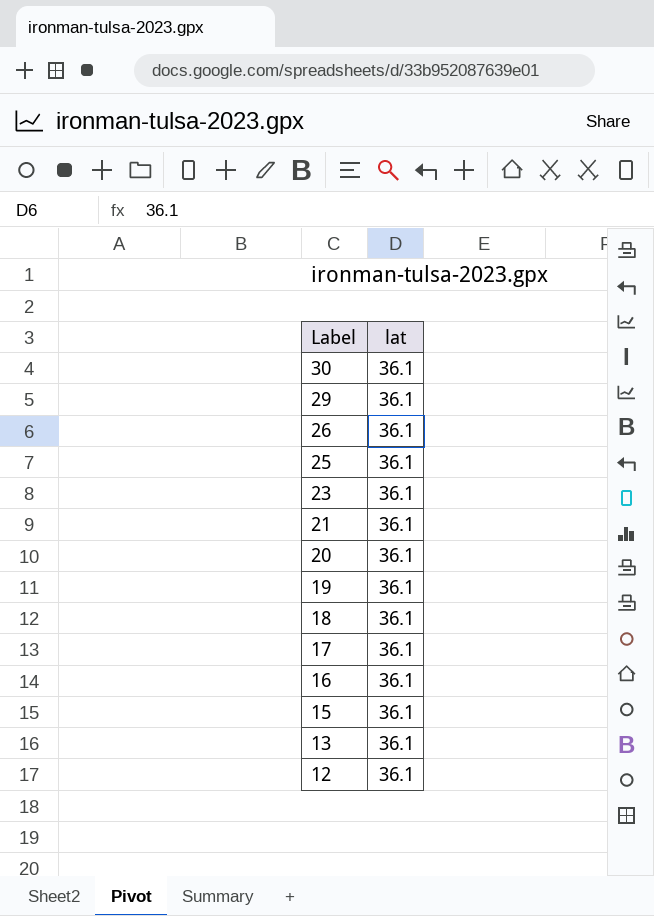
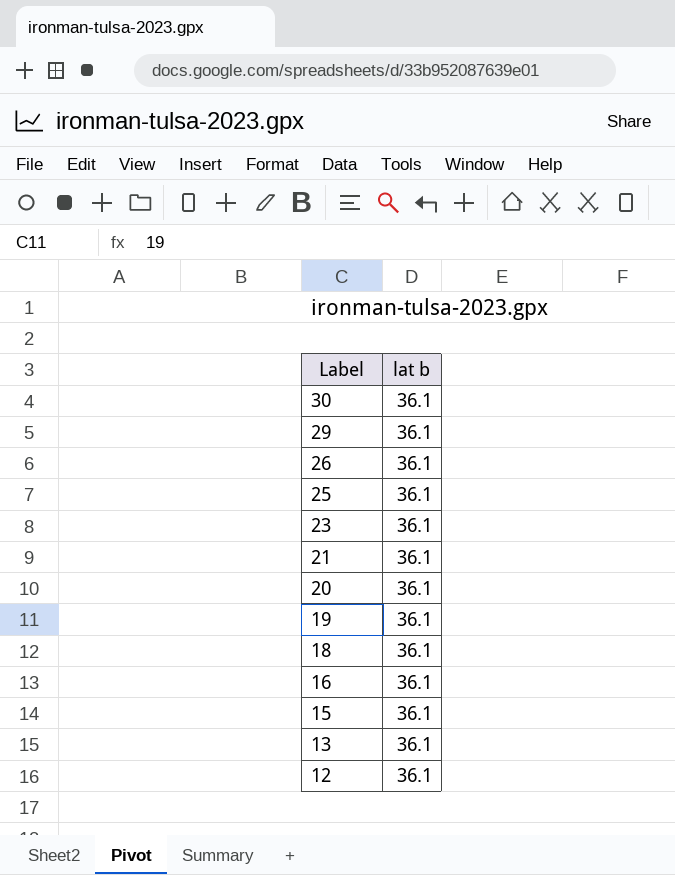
column name: lat -> lat b
row 17: 36.1 -> none

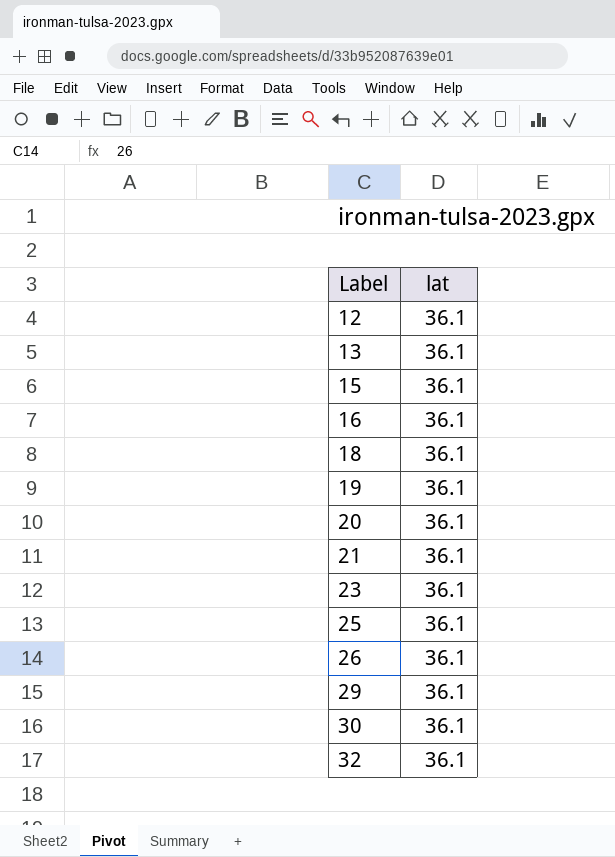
row order: Label descending -> Label ascending
column name: lat b -> lat
row 32: none -> 36.1

